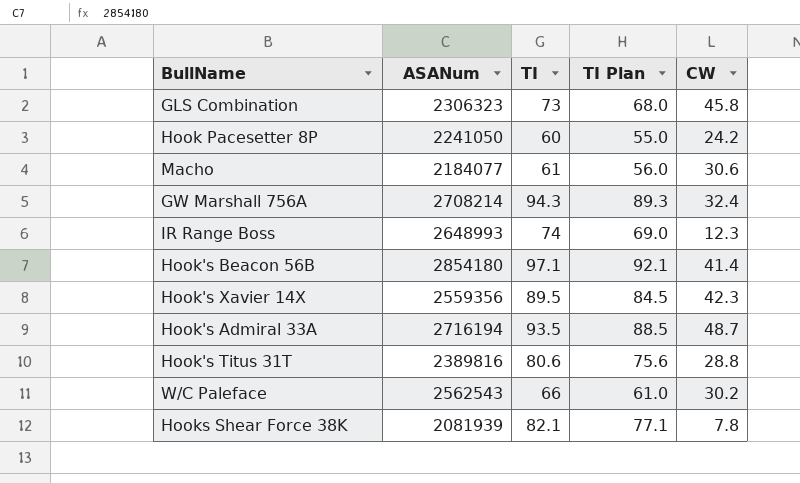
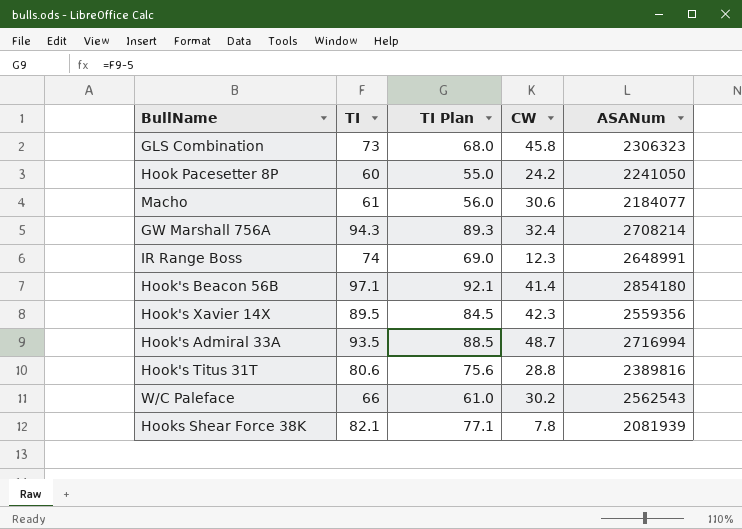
column ASANum | position: 2 -> 5
IR Range Boss | ASANum: 2648993 -> 2648991
Hook's Admiral 33A | ASANum: 2716194 -> 2716994

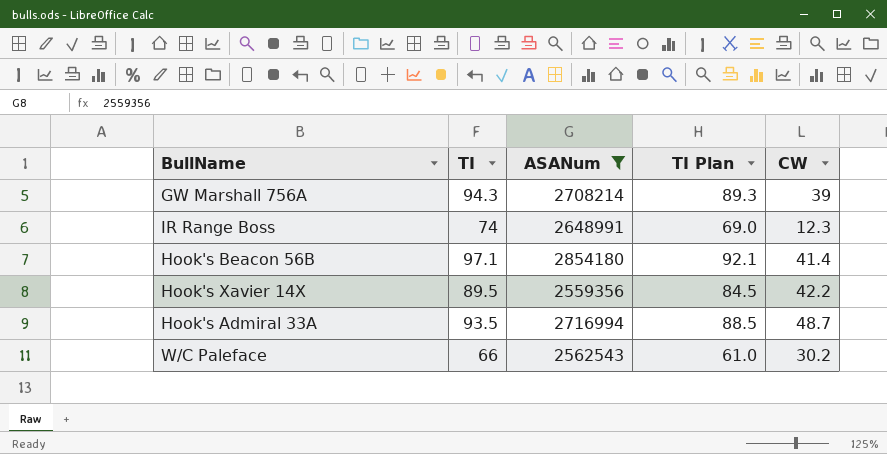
filter: none -> ASANum >= 2559356
column ASANum | position: 5 -> 3
GW Marshall 756A | CW: 32.4 -> 39
Hook's Xavier 14X | CW: 42.3 -> 42.2

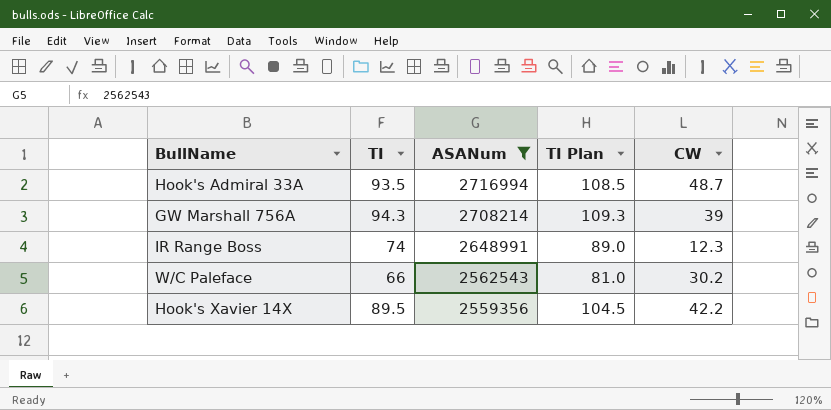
row order: none -> ASANum descending
column TI Plan | formula: [TI] - 5 -> [TI] + 15
row Hook's Beacon 56B: 97.1 | 2854180 | 92.1 | 41.4 -> none

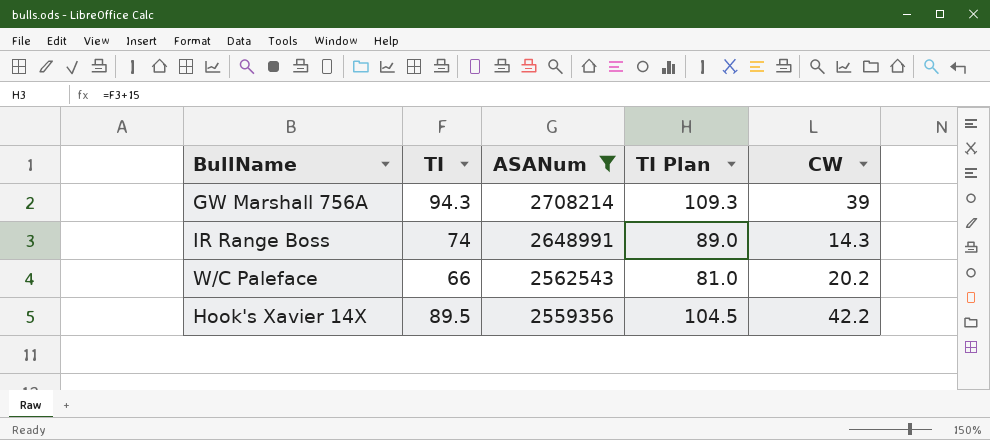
row Hook's Admiral 33A: 93.5 | 2716994 | 108.5 | 48.7 -> none
IR Range Boss | CW: 12.3 -> 14.3
W/C Paleface | CW: 30.2 -> 20.2

